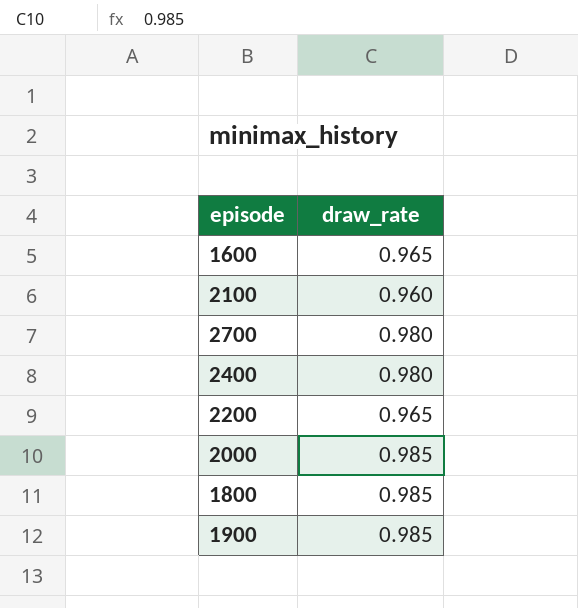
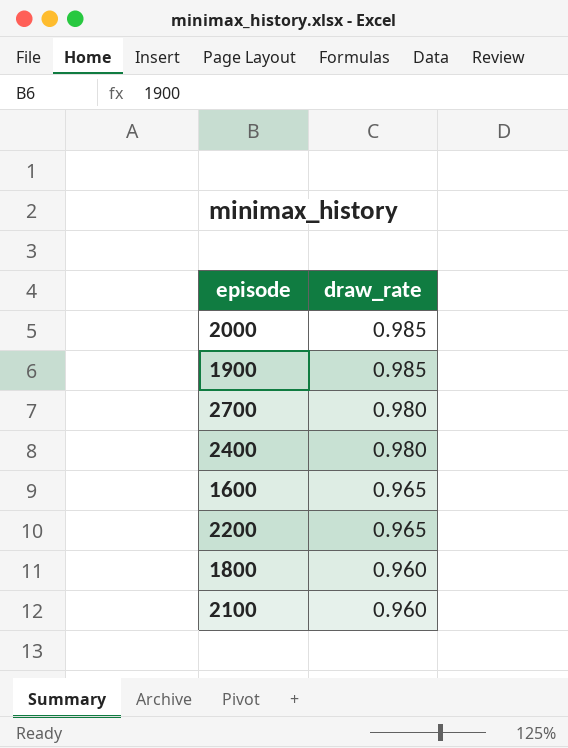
row order: none -> draw_rate descending
1800 | draw_rate: 0.985 -> 0.960

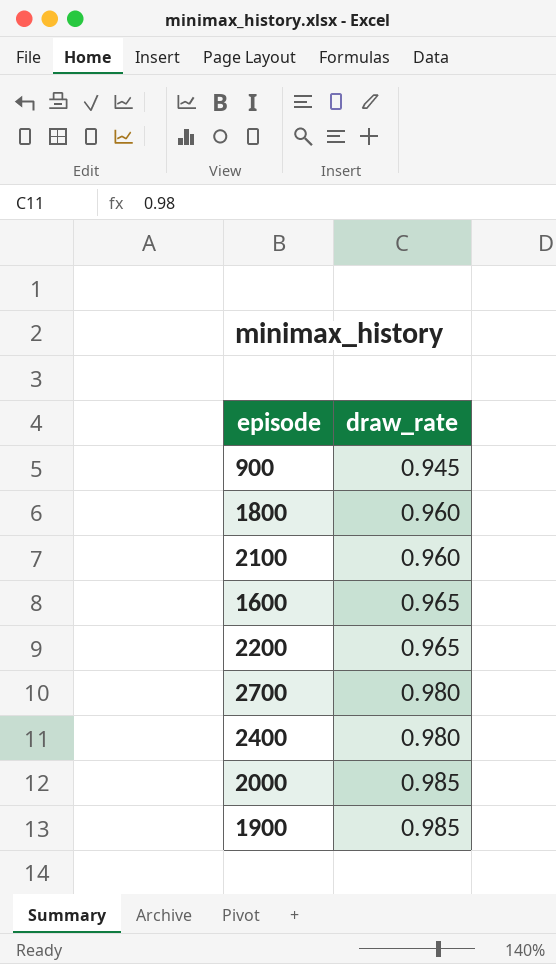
row order: draw_rate descending -> draw_rate ascending
row 900: none -> 0.945

